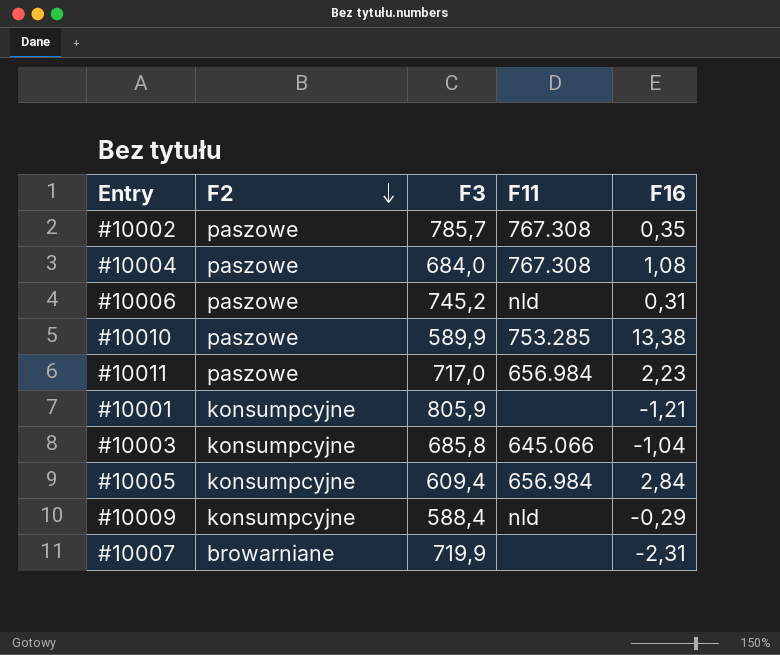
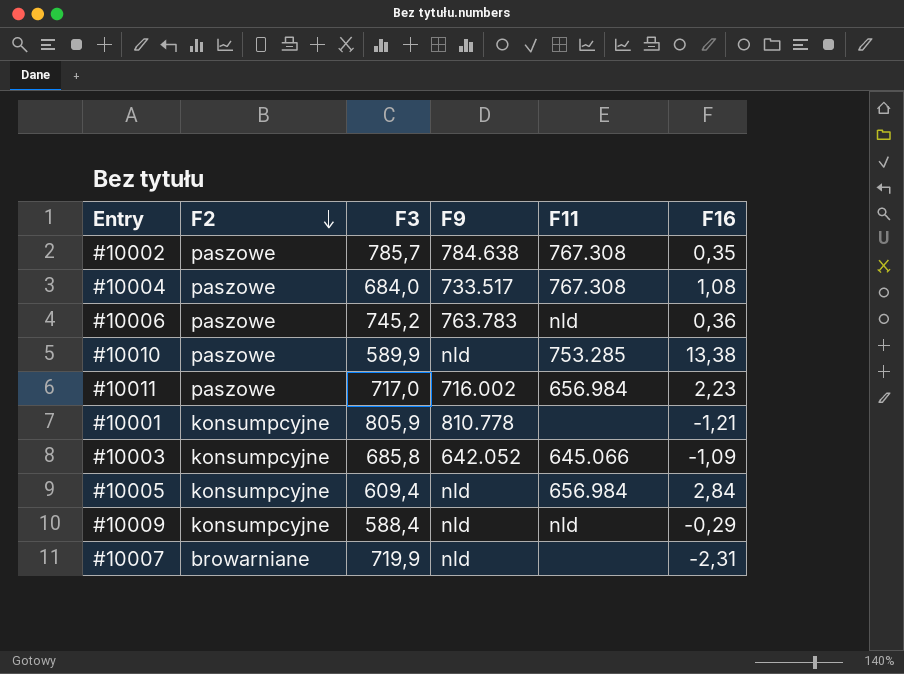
column F9 | position: none -> 4
#10006 | F16: 0,31 -> 0,36
#10003 | F16: -1,04 -> -1,09

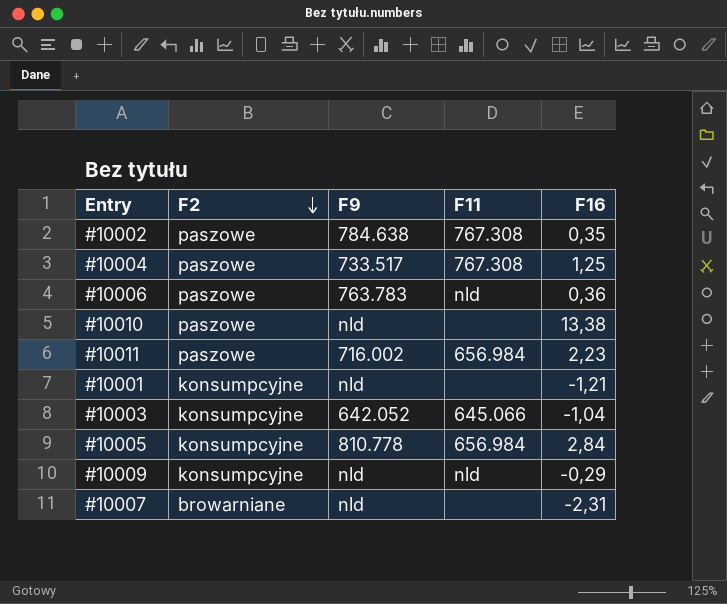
column F3 | position: 3 -> none
#10004 | F16: 1,08 -> 1,25
#10010 | F11: 753.285 -> none
#10001 | F9: 810.778 -> nld
#10003 | F16: -1,09 -> -1,04
#10005 | F9: nld -> 810.778

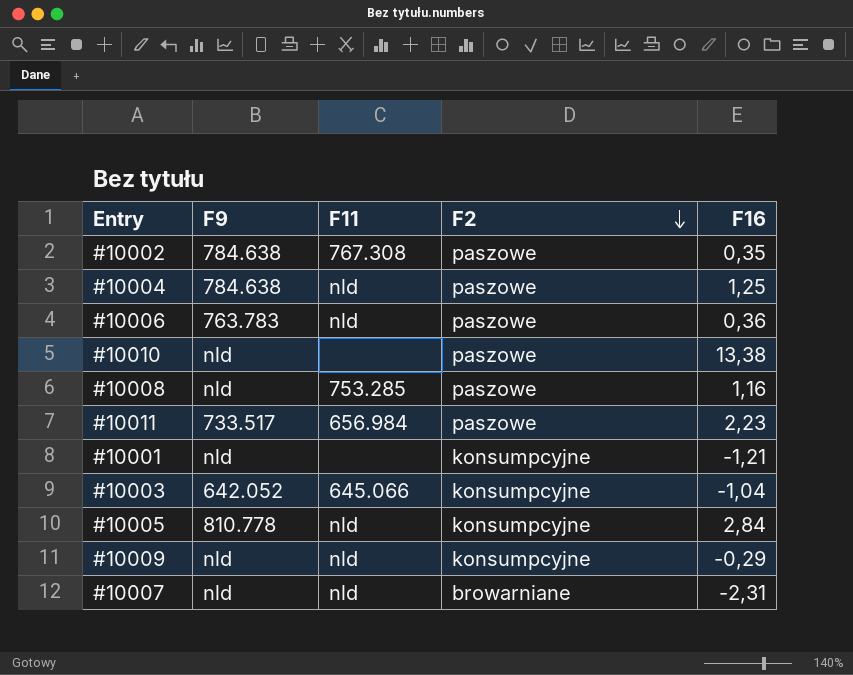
column F2 | position: 2 -> 4
#10004 | F9: 733.517 -> 784.638
#10004 | F11: 767.308 -> nld
row #10008: none -> nld | 753.285 | paszowe | 1,16
#10011 | F9: 716.002 -> 733.517
#10005 | F11: 656.984 -> nld
#10007 | F11: none -> nld

